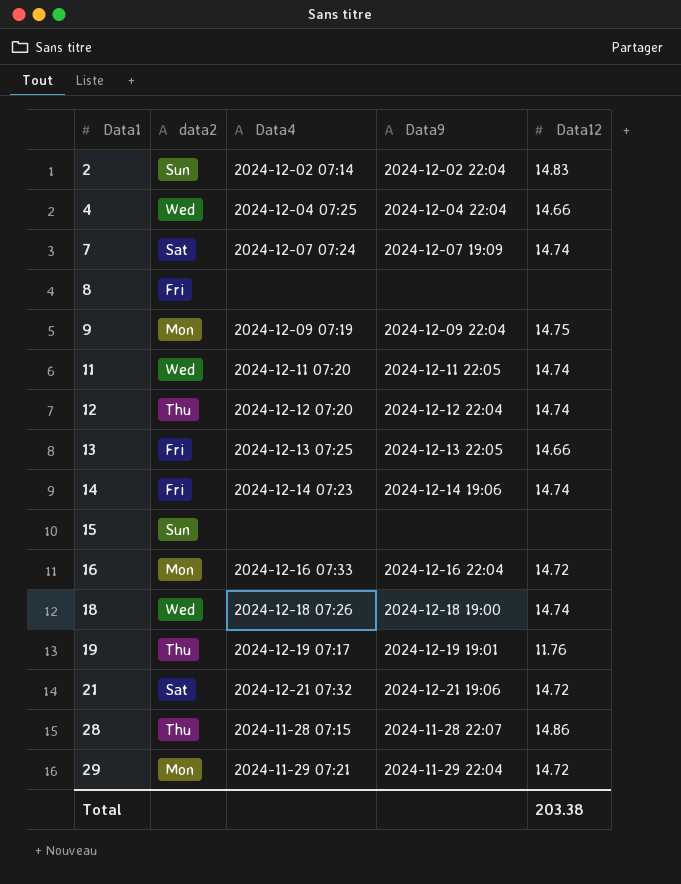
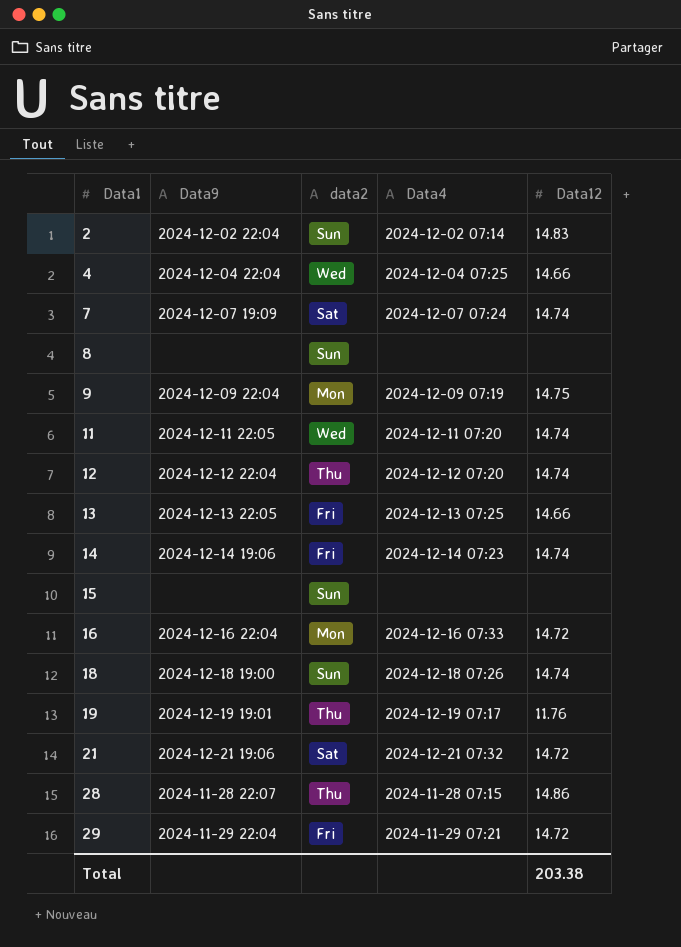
column Data9 | position: 4 -> 2
8 | data2: Fri -> Sun
18 | data2: Wed -> Sun
29 | data2: Mon -> Fri

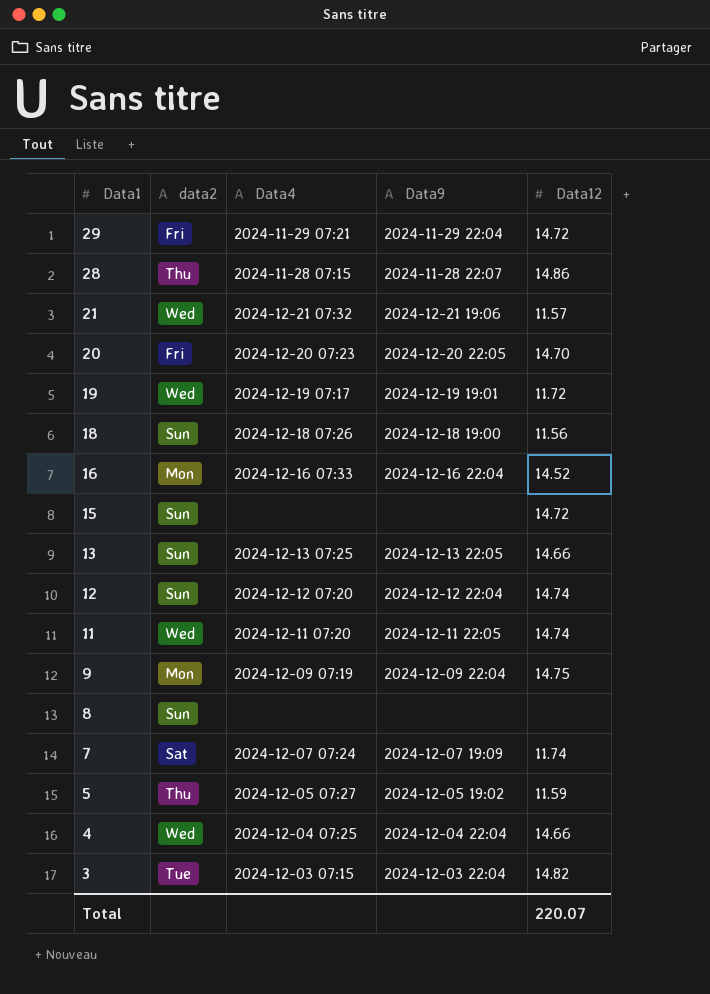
row order: Data1 ascending -> Data1 descending
column Data9 | position: 2 -> 4
row 2: 2024-12-02 22:04 | Sun | 2024-12-02 07:14 | 14.83 -> none
row 14: 2024-12-14 19:06 | Fri | 2024-12-14 07:23 | 14.74 -> none
21 | data2: Sat -> Wed
21 | Data12: 14.72 -> 11.57
row 20: none -> Fri | 2024-12-20 07:23 | 2024-12-20 22:05 | 14.70
19 | data2: Thu -> Wed
19 | Data12: 11.76 -> 11.72
18 | Data12: 14.74 -> 11.56
16 | Data12: 14.72 -> 14.52
15 | Data12: none -> 14.72
13 | data2: Fri -> Sun
12 | data2: Thu -> Sun
7 | Data12: 14.74 -> 11.74
row 5: none -> Thu | 2024-12-05 07:27 | 2024-12-05 19:02 | 11.59
row 3: none -> Tue | 2024-12-03 07:15 | 2024-12-03 22:04 | 14.82
Total | Data12: 203.38 -> 220.07

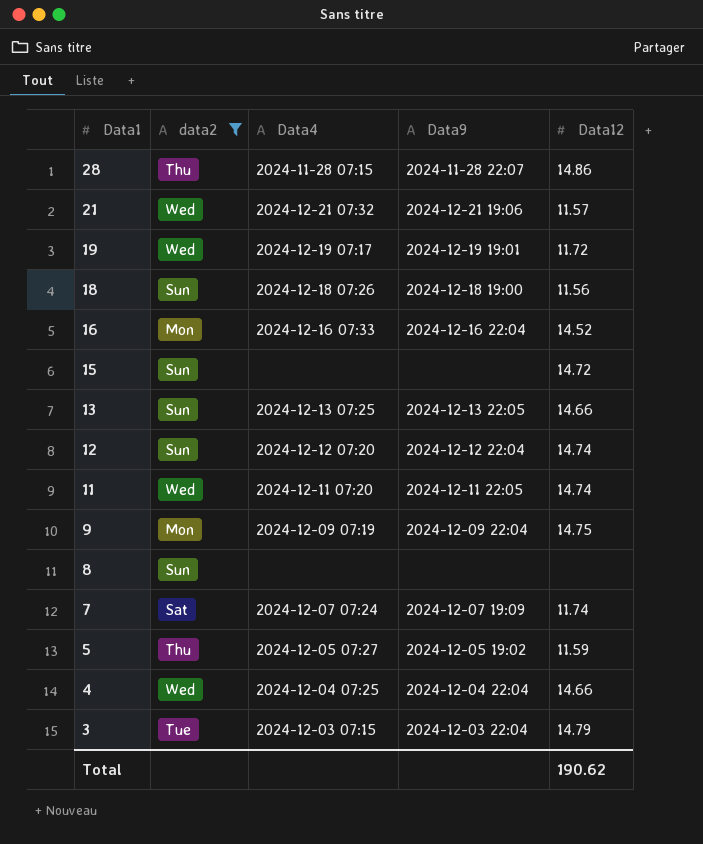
filter: none -> data2 != Fri
3 | Data12: 14.82 -> 14.79
Total | Data12: 220.07 -> 190.62

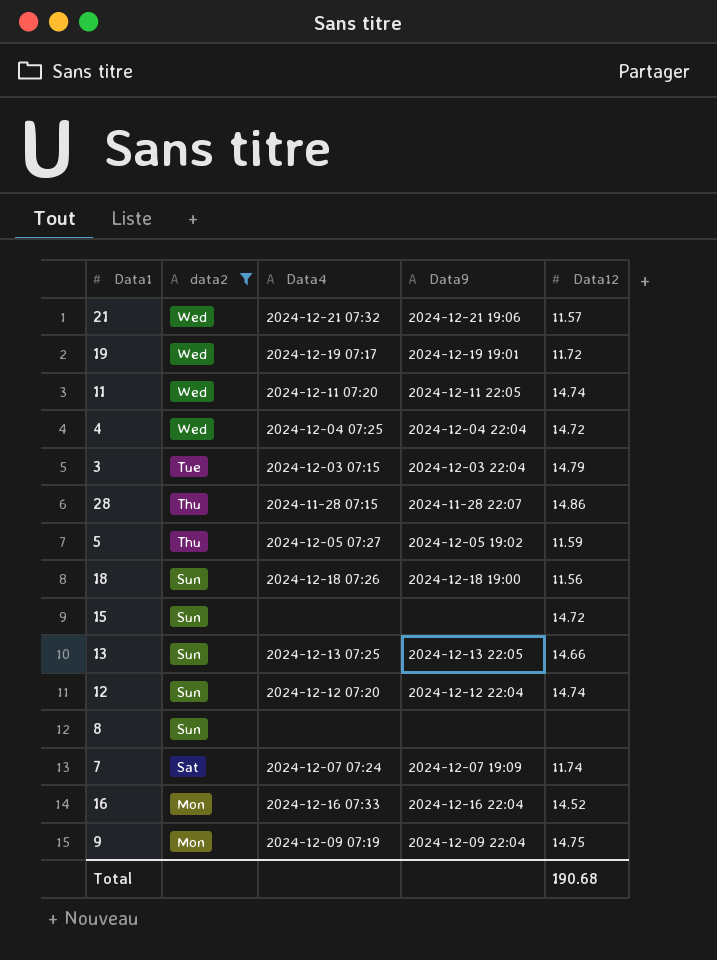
row order: Data1 descending -> data2 descending
4 | Data12: 14.66 -> 14.72
Total | Data12: 190.62 -> 190.68

